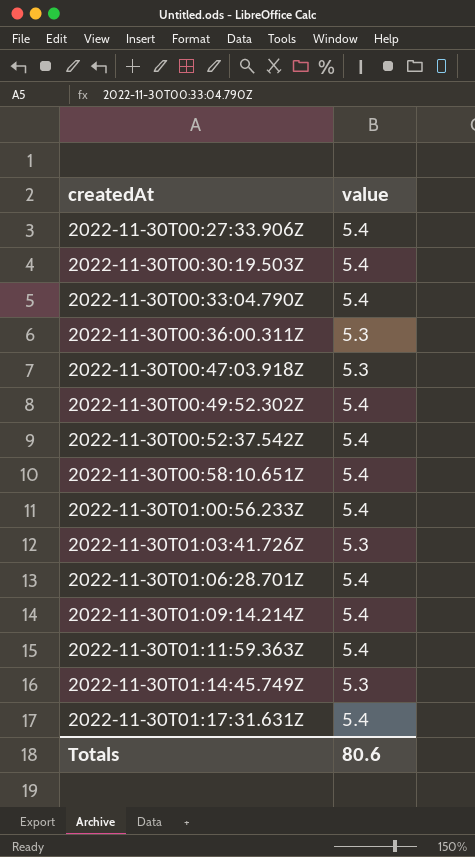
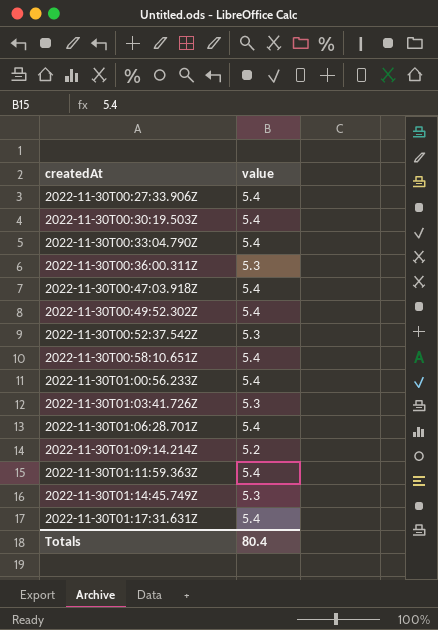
2022-11-30T00:47:03.918Z | value: 5.3 -> 5.4
2022-11-30T00:52:37.542Z | value: 5.4 -> 5.3
2022-11-30T01:09:14.214Z | value: 5.4 -> 5.2
Totals | value: 80.6 -> 80.4

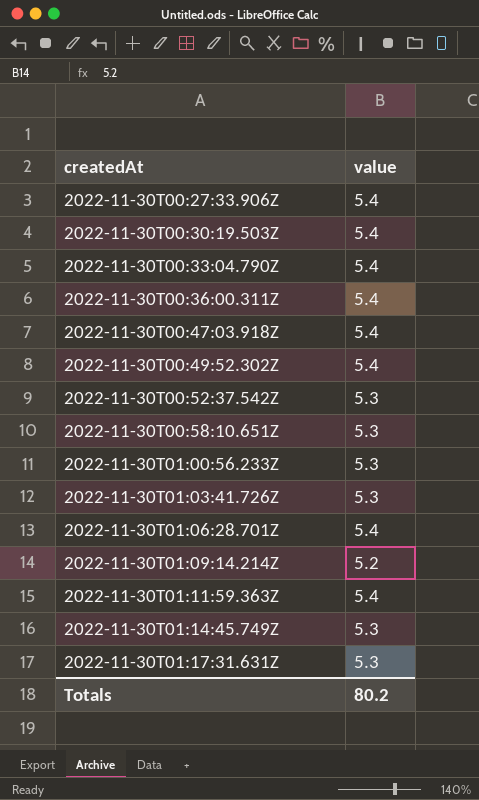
2022-11-30T00:36:00.311Z | value: 5.3 -> 5.4
2022-11-30T00:58:10.651Z | value: 5.4 -> 5.3
2022-11-30T01:00:56.233Z | value: 5.4 -> 5.3
2022-11-30T01:17:31.631Z | value: 5.4 -> 5.3
Totals | value: 80.4 -> 80.2

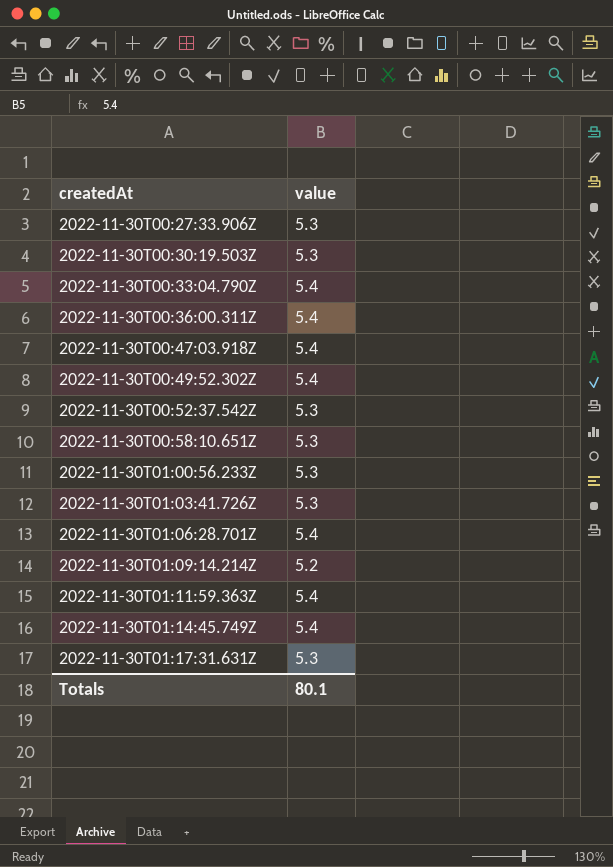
2022-11-30T00:27:33.906Z | value: 5.4 -> 5.3
2022-11-30T00:30:19.503Z | value: 5.4 -> 5.3
2022-11-30T01:14:45.749Z | value: 5.3 -> 5.4
Totals | value: 80.2 -> 80.1

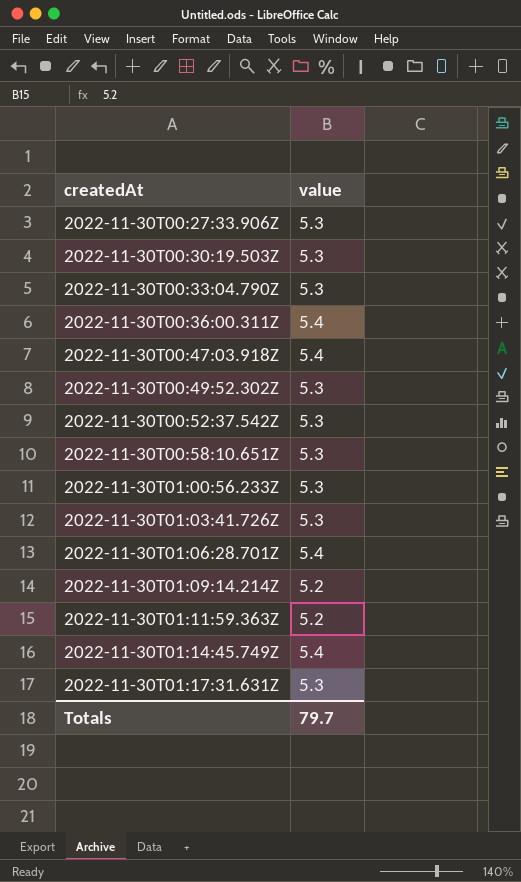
2022-11-30T00:33:04.790Z | value: 5.4 -> 5.3
2022-11-30T00:49:52.302Z | value: 5.4 -> 5.3
2022-11-30T01:11:59.363Z | value: 5.4 -> 5.2
Totals | value: 80.1 -> 79.7

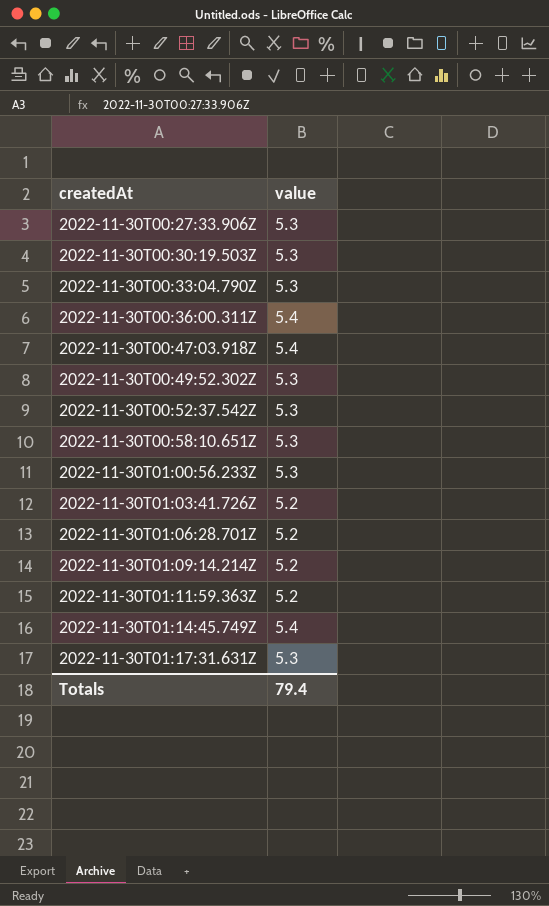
2022-11-30T01:03:41.726Z | value: 5.3 -> 5.2
2022-11-30T01:06:28.701Z | value: 5.4 -> 5.2
Totals | value: 79.7 -> 79.4

